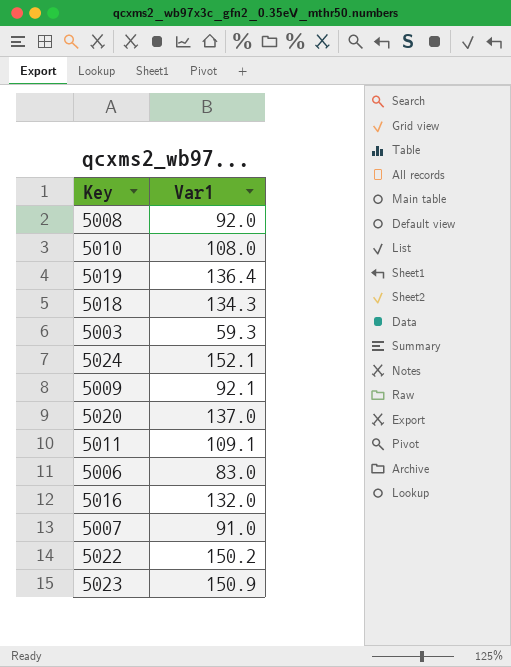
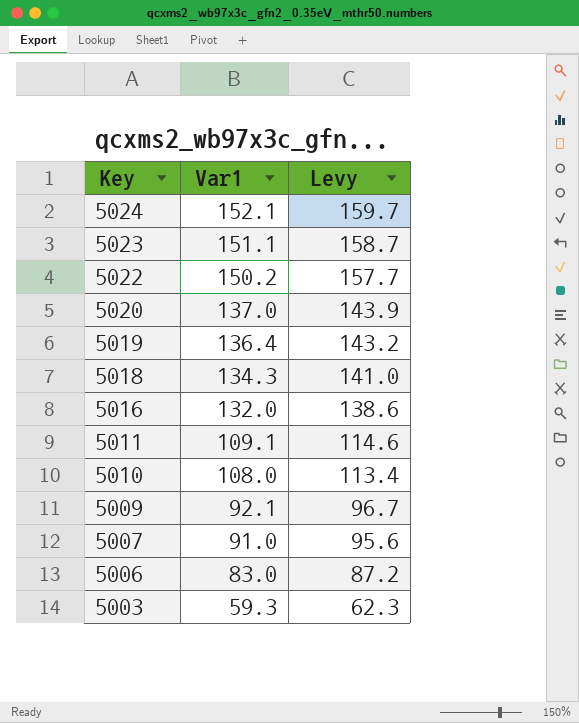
row order: none -> Key descending
column Levy | formula: none -> [Var1] * 1.05
row 5008: 92.0 -> none
5023 | Var1: 150.9 -> 151.1

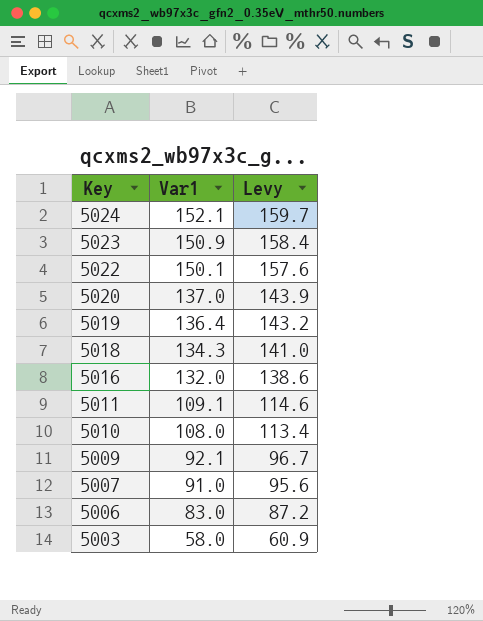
5023 | Var1: 151.1 -> 150.9
5023 | Levy: 158.7 -> 158.4
5022 | Var1: 150.2 -> 150.1
5022 | Levy: 157.7 -> 157.6
5003 | Var1: 59.3 -> 58.0
5003 | Levy: 62.3 -> 60.9

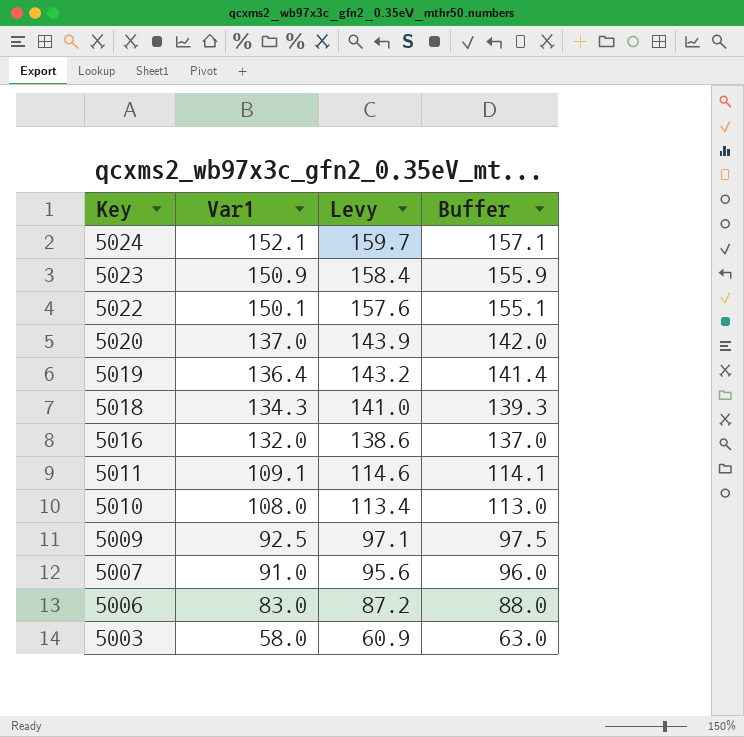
column Buffer | formula: none -> [Var1] + 5
5009 | Var1: 92.1 -> 92.5
5009 | Levy: 96.7 -> 97.1

